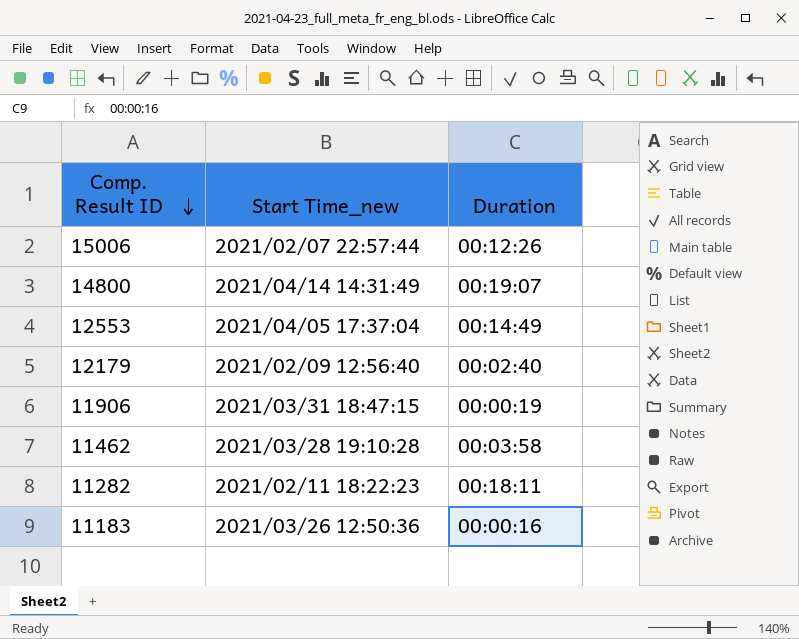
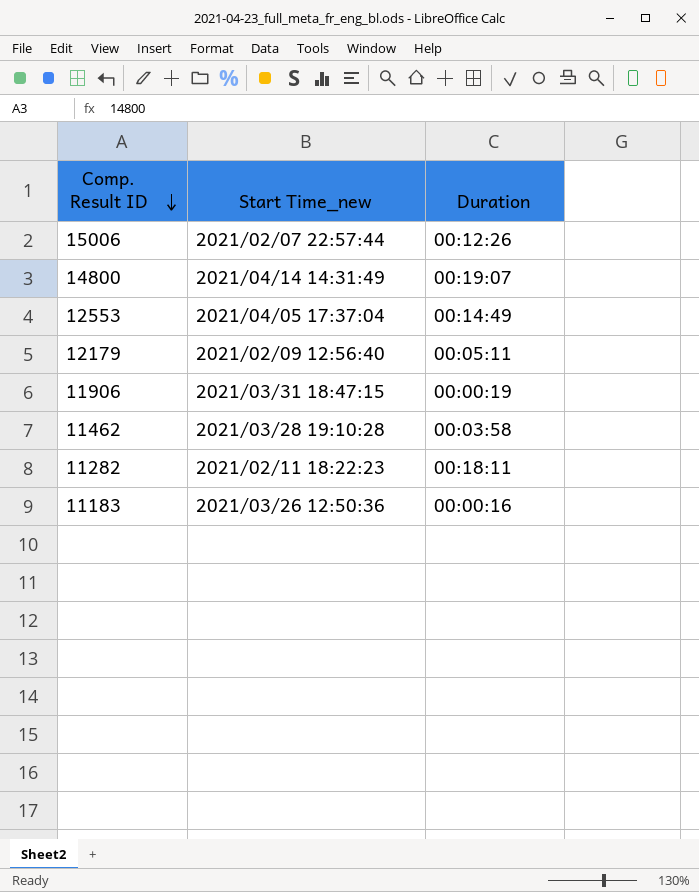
12179 | Duration: 00:02:40 -> 00:05:11

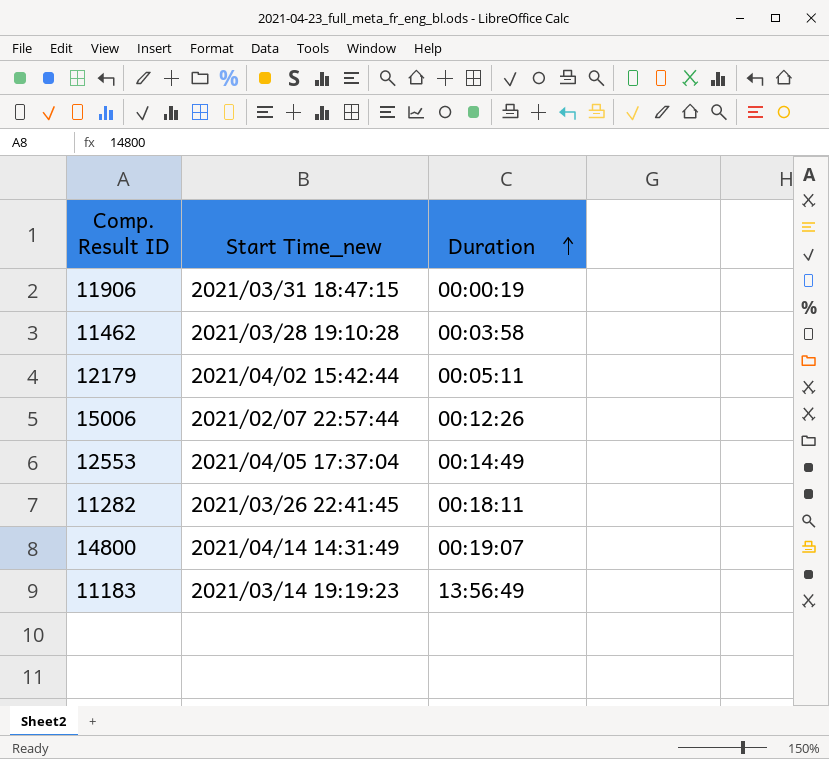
row order: Comp. Result ID descending -> Duration ascending
12179 | Start Time_new: 2021/02/09 12:56:40 -> 2021/04/02 15:42:44
11282 | Start Time_new: 2021/02/11 18:22:23 -> 2021/03/26 22:41:45
11183 | Start Time_new: 2021/03/26 12:50:36 -> 2021/03/14 19:19:23
11183 | Duration: 00:00:16 -> 13:56:49

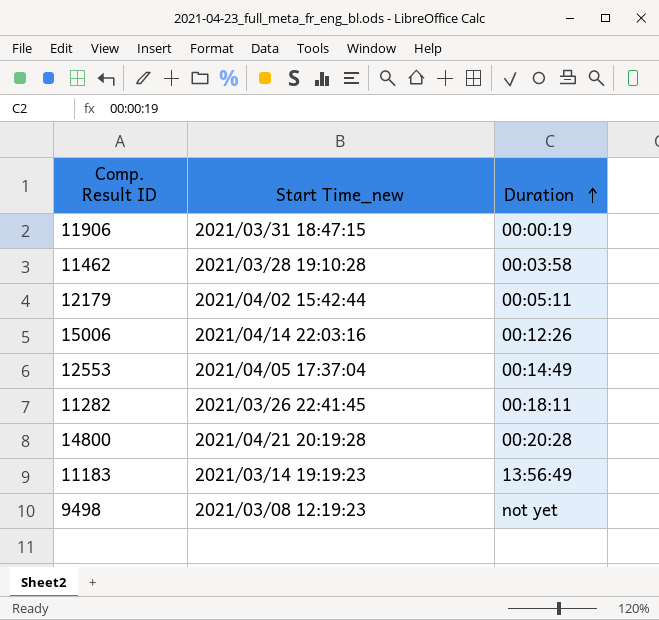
15006 | Start Time_new: 2021/02/07 22:57:44 -> 2021/04/14 22:03:16
14800 | Start Time_new: 2021/04/14 14:31:49 -> 2021/04/21 20:19:28
14800 | Duration: 00:19:07 -> 00:20:28
row 9498: none -> 2021/03/08 12:19:23 | not yet

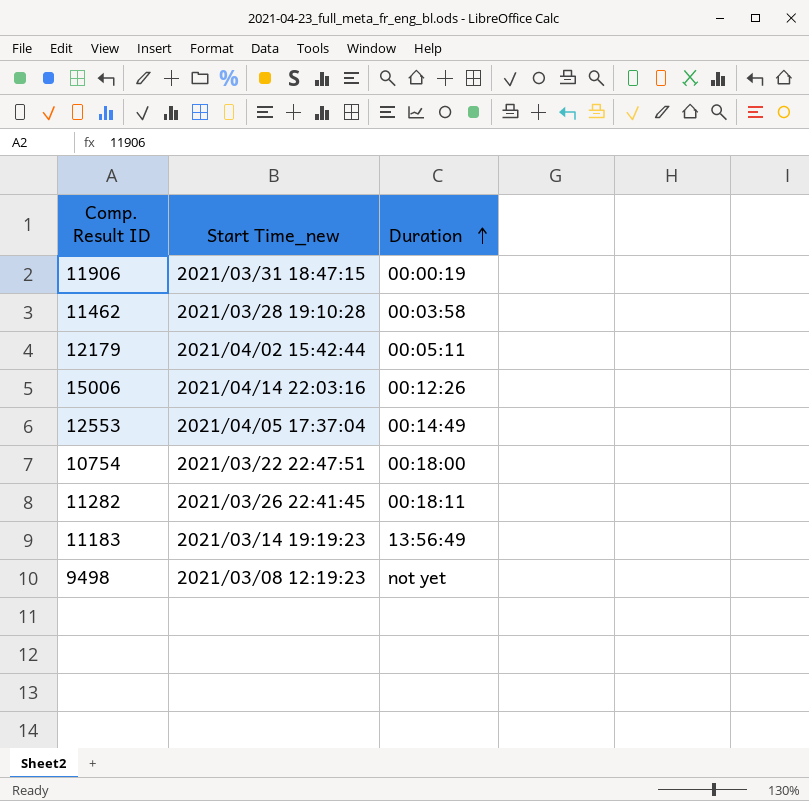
row 14800: 2021/04/21 20:19:28 | 00:20:28 -> none
row 10754: none -> 2021/03/22 22:47:51 | 00:18:00

